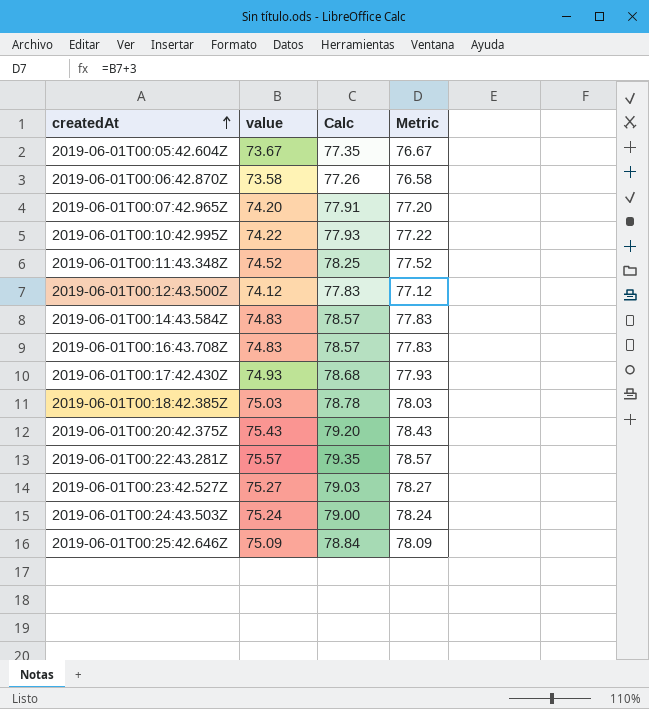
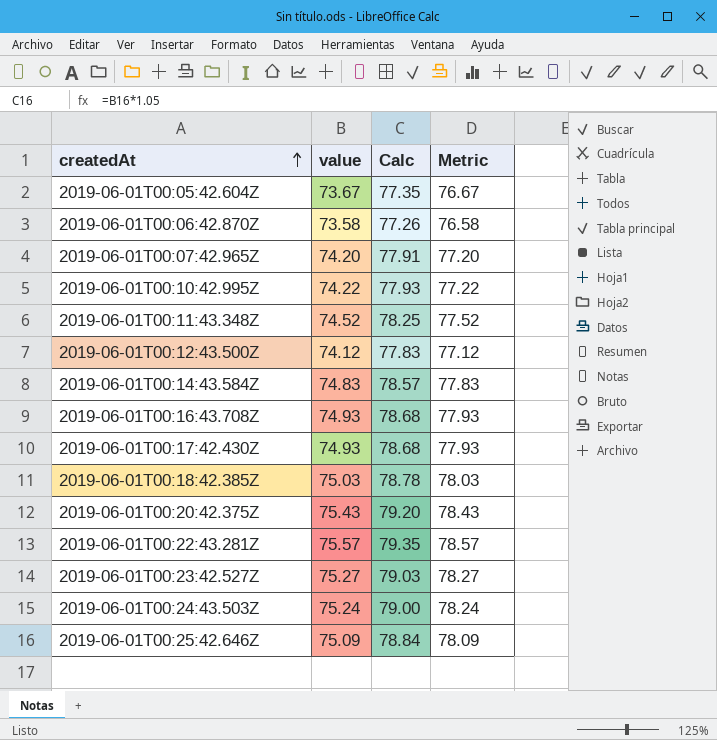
2019-06-01T00:16:43.708Z | value: 74.83 -> 74.93
2019-06-01T00:16:43.708Z | Calc: 78.57 -> 78.68
2019-06-01T00:16:43.708Z | Metric: 77.83 -> 77.93

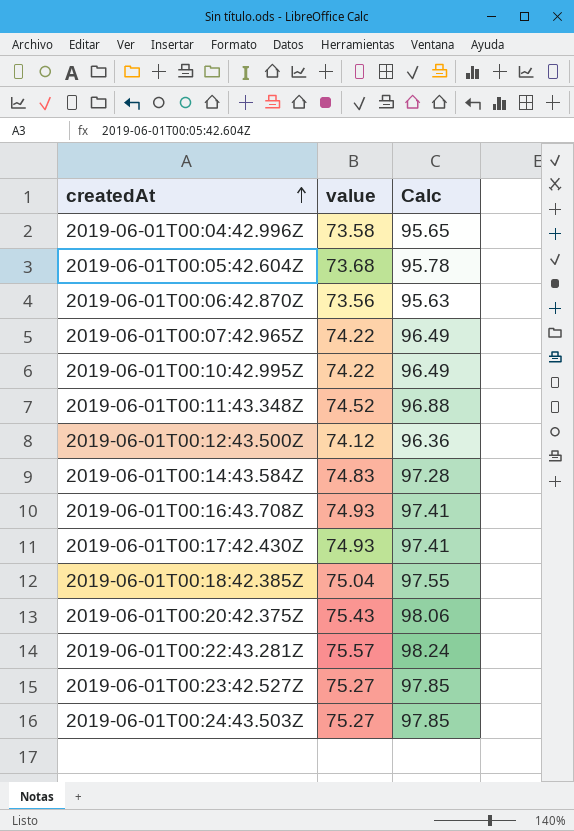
column Metric | formula: [value] + 3 -> none
column Calc | formula: [value] * 1.05 -> [value] * 1.3
row 2019-06-01T00:25:42.646Z: 75.09 | 78.84 | 78.09 -> none
row 2019-06-01T00:04:42.996Z: none -> 73.58 | 95.65
2019-06-01T00:05:42.604Z | value: 73.67 -> 73.68
2019-06-01T00:06:42.870Z | value: 73.58 -> 73.56
2019-06-01T00:07:42.965Z | value: 74.20 -> 74.22
2019-06-01T00:18:42.385Z | value: 75.03 -> 75.04
2019-06-01T00:24:43.503Z | value: 75.24 -> 75.27

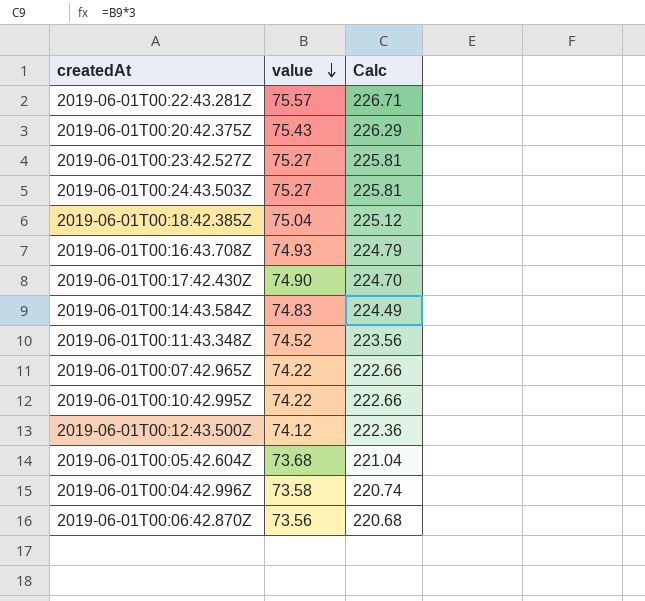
row order: createdAt ascending -> value descending
column Calc | formula: [value] * 1.3 -> [value] * 3
2019-06-01T00:17:42.430Z | value: 74.93 -> 74.90

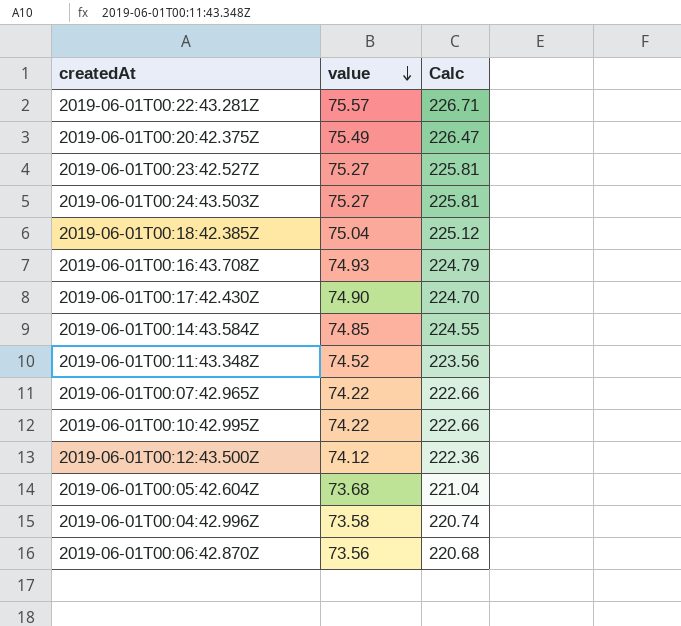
2019-06-01T00:20:42.375Z | value: 75.43 -> 75.49
2019-06-01T00:20:42.375Z | Calc: 226.29 -> 226.47
2019-06-01T00:14:43.584Z | value: 74.83 -> 74.85
2019-06-01T00:14:43.584Z | Calc: 224.49 -> 224.55

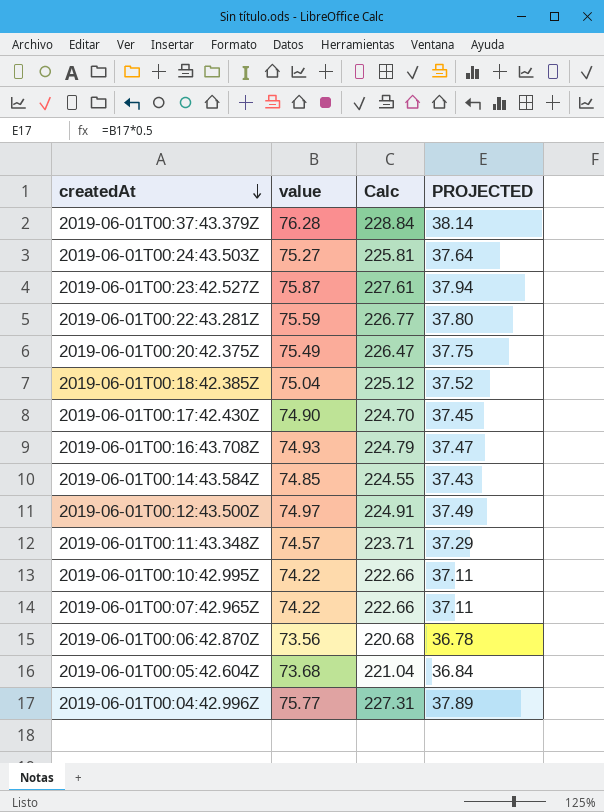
row order: value descending -> createdAt descending
column PROJECTED | formula: none -> [value] * 0.5
row 2019-06-01T00:37:43.379Z: none -> 76.28 | 228.84 | 38.14
2019-06-01T00:23:42.527Z | value: 75.27 -> 75.87
2019-06-01T00:23:42.527Z | Calc: 225.81 -> 227.61
2019-06-01T00:22:43.281Z | value: 75.57 -> 75.59
2019-06-01T00:22:43.281Z | Calc: 226.71 -> 226.77
2019-06-01T00:12:43.500Z | value: 74.12 -> 74.97
2019-06-01T00:12:43.500Z | Calc: 222.36 -> 224.91
2019-06-01T00:11:43.348Z | value: 74.52 -> 74.57
2019-06-01T00:11:43.348Z | Calc: 223.56 -> 223.71
2019-06-01T00:04:42.996Z | value: 73.58 -> 75.77
2019-06-01T00:04:42.996Z | Calc: 220.74 -> 227.31

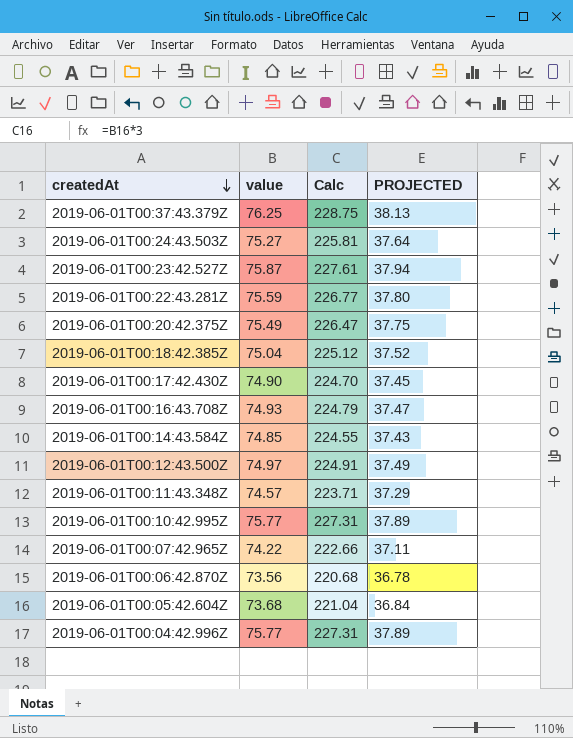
2019-06-01T00:37:43.379Z | value: 76.28 -> 76.25
2019-06-01T00:37:43.379Z | Calc: 228.84 -> 228.75
2019-06-01T00:37:43.379Z | PROJECTED: 38.14 -> 38.13
2019-06-01T00:10:42.995Z | value: 74.22 -> 75.77
2019-06-01T00:10:42.995Z | Calc: 222.66 -> 227.31
2019-06-01T00:10:42.995Z | PROJECTED: 37.11 -> 37.89

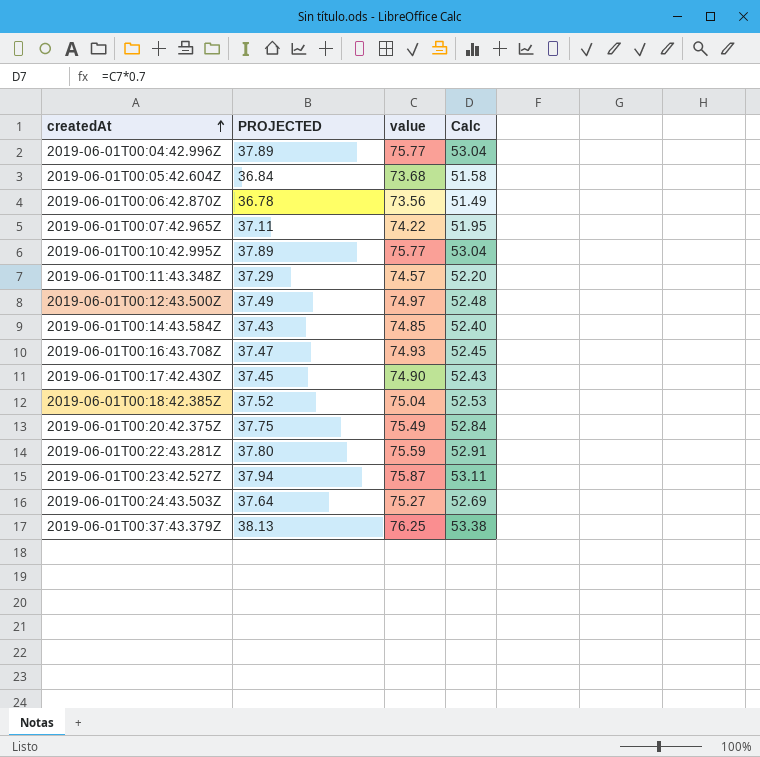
row order: createdAt descending -> createdAt ascending
column PROJECTED | position: 4 -> 2
column Calc | formula: [value] * 3 -> [value] * 0.7

